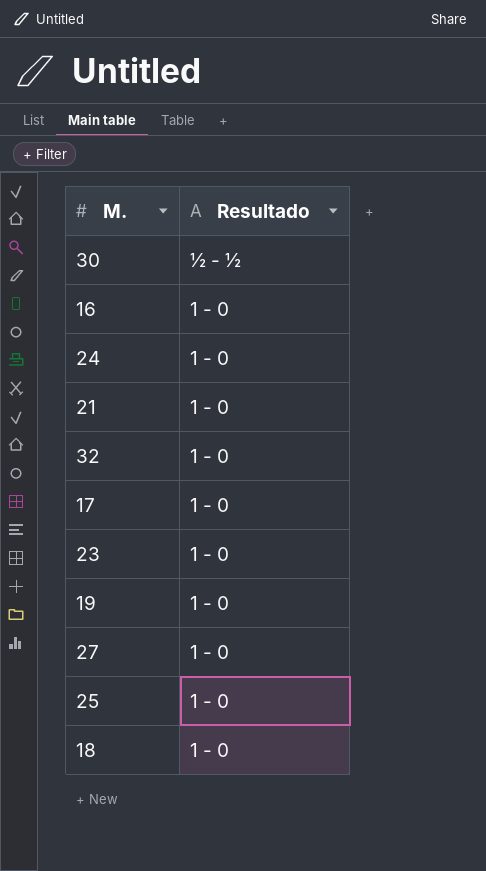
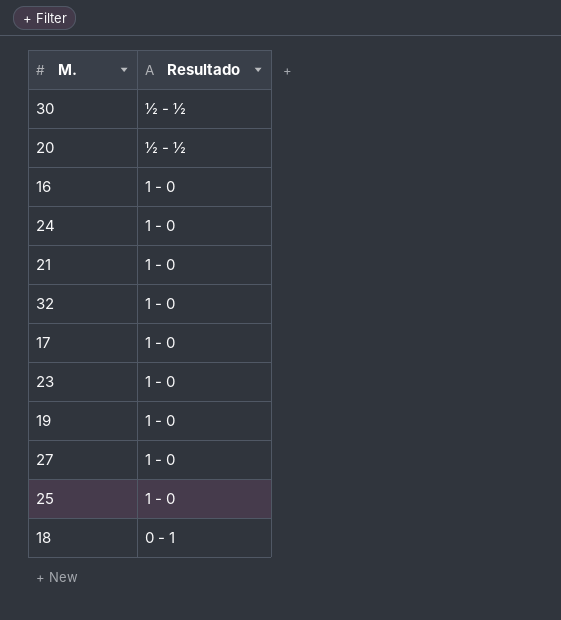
row 20: none -> ½ - ½
18 | Resultado: 1 - 0 -> 0 - 1

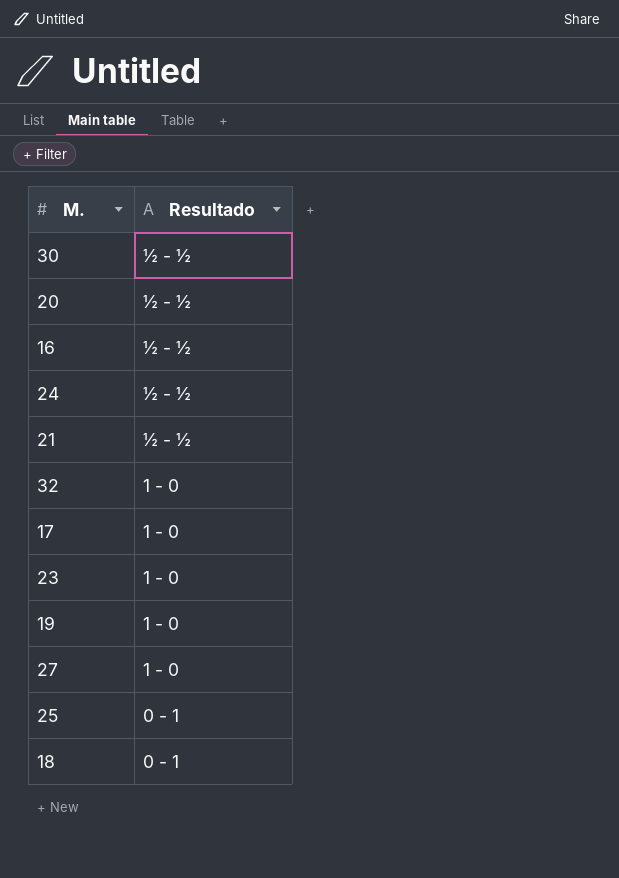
16 | Resultado: 1 - 0 -> ½ - ½
24 | Resultado: 1 - 0 -> ½ - ½
21 | Resultado: 1 - 0 -> ½ - ½
25 | Resultado: 1 - 0 -> 0 - 1

